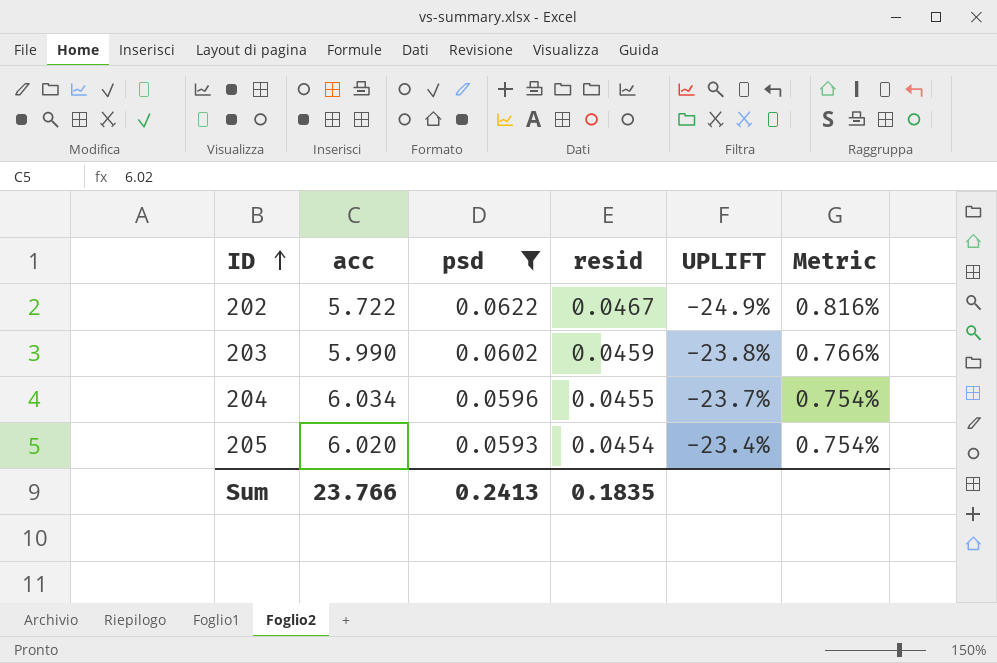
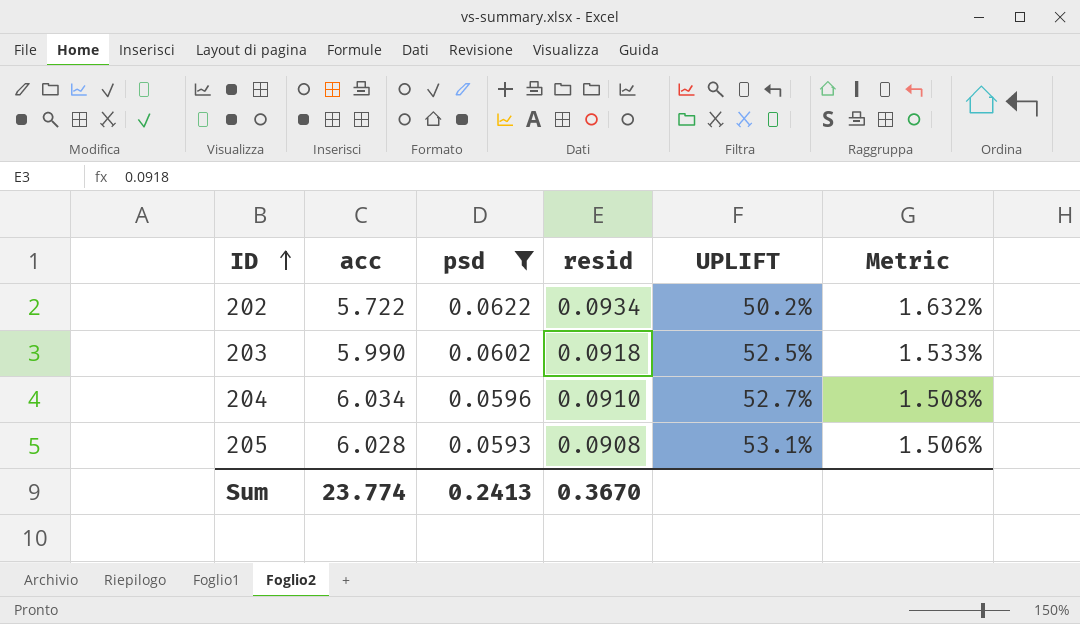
202 | resid: 0.0467 -> 0.0934
202 | UPLIFT: -24.9% -> 50.2%
202 | Metric: 0.816% -> 1.632%
203 | resid: 0.0459 -> 0.0918
203 | UPLIFT: -23.8% -> 52.5%
203 | Metric: 0.766% -> 1.533%
204 | resid: 0.0455 -> 0.0910
204 | UPLIFT: -23.7% -> 52.7%
204 | Metric: 0.754% -> 1.508%
205 | acc: 6.020 -> 6.028
205 | resid: 0.0454 -> 0.0908
205 | UPLIFT: -23.4% -> 53.1%
205 | Metric: 0.754% -> 1.506%
Sum | acc: 23.766 -> 23.774
Sum | resid: 0.1835 -> 0.3670

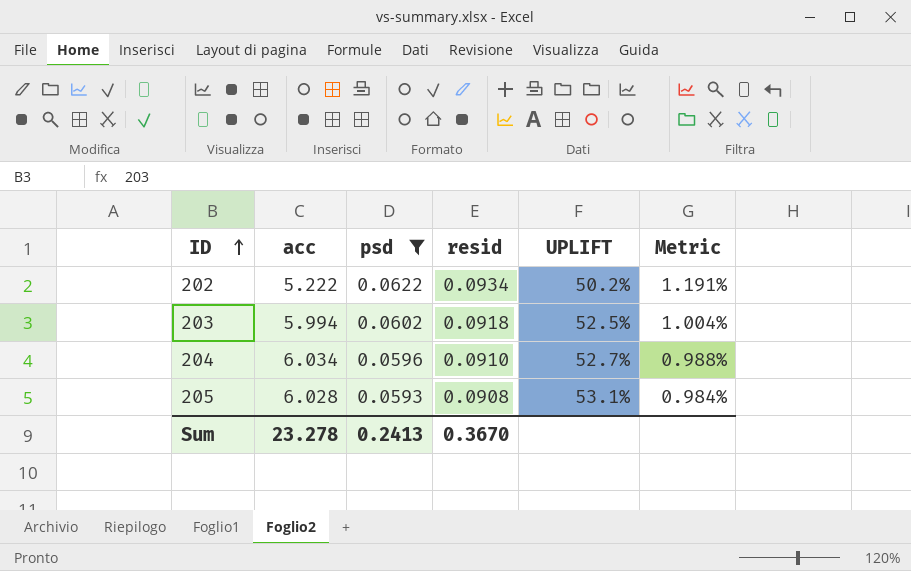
column Metric | formula: [resid] / [acc] -> [psd] / [acc]
202 | acc: 5.722 -> 5.222
203 | acc: 5.990 -> 5.994
Sum | acc: 23.774 -> 23.278

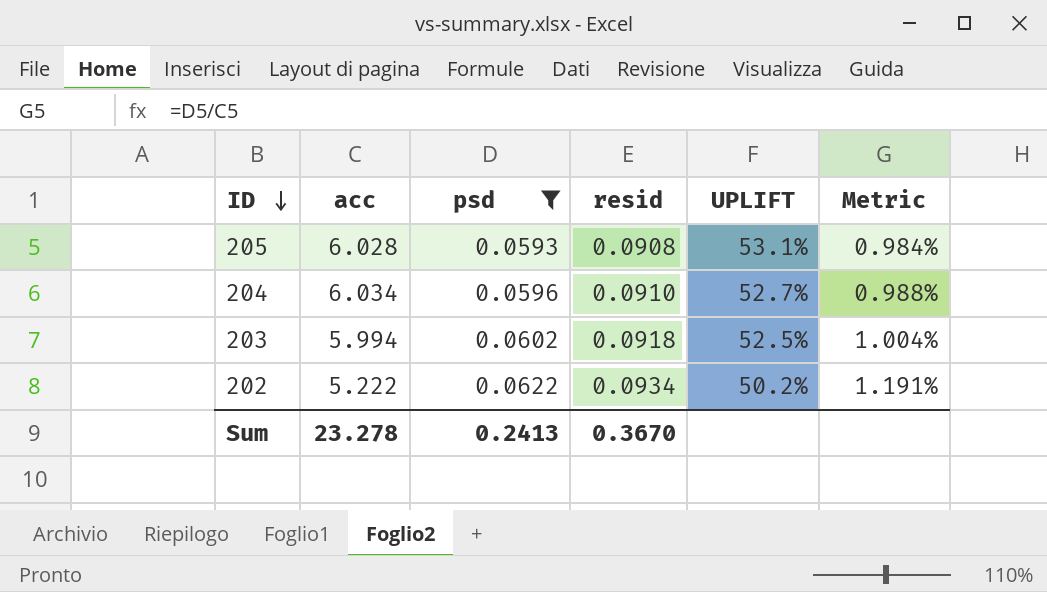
row order: ID ascending -> ID descending

